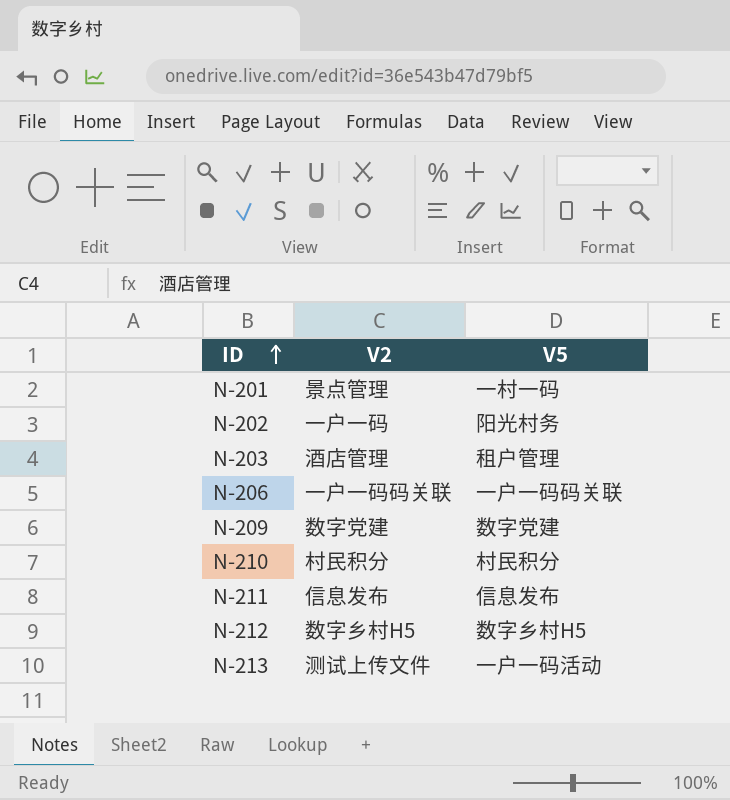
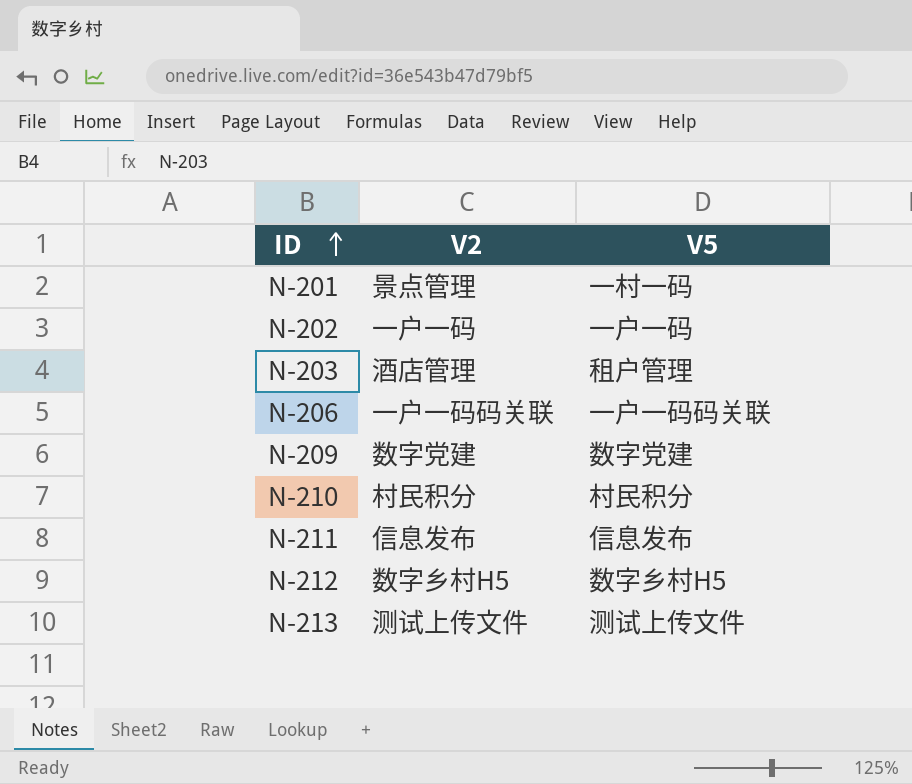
N-202 | V5: 阳光村务 -> 一户一码
N-213 | V5: 一户一码活动 -> 测试上传文件

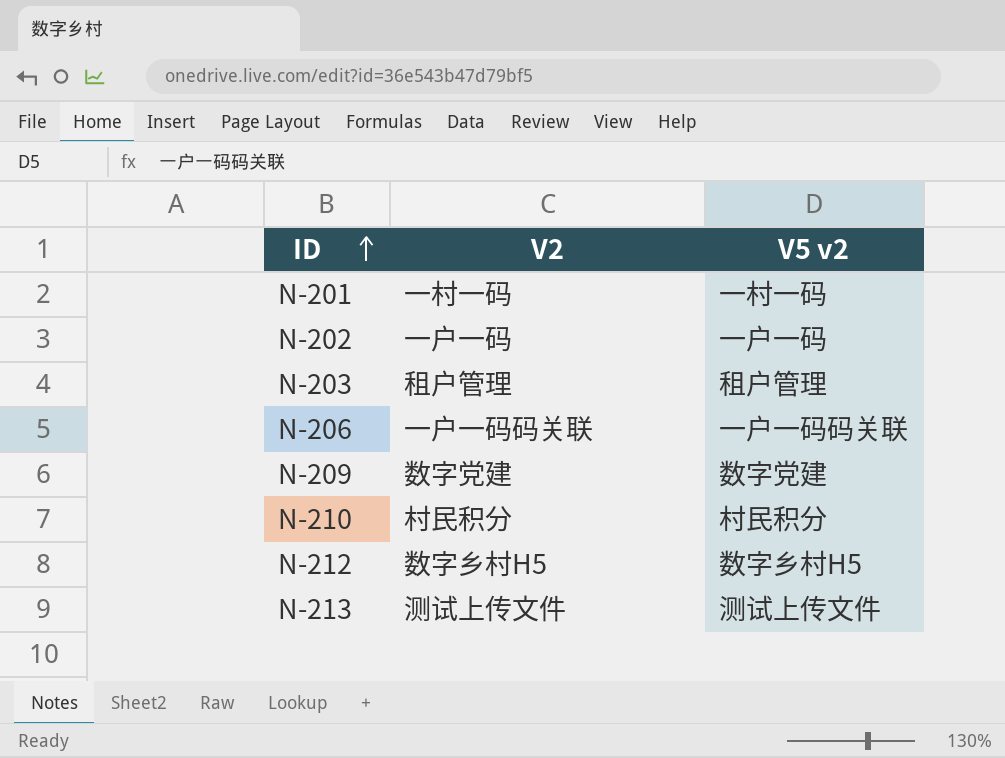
column name: V5 -> V5 v2
row N-211: 信息发布 | 信息发布 -> none
N-201 | V2: 景点管理 -> 一村一码
N-203 | V2: 酒店管理 -> 租户管理

